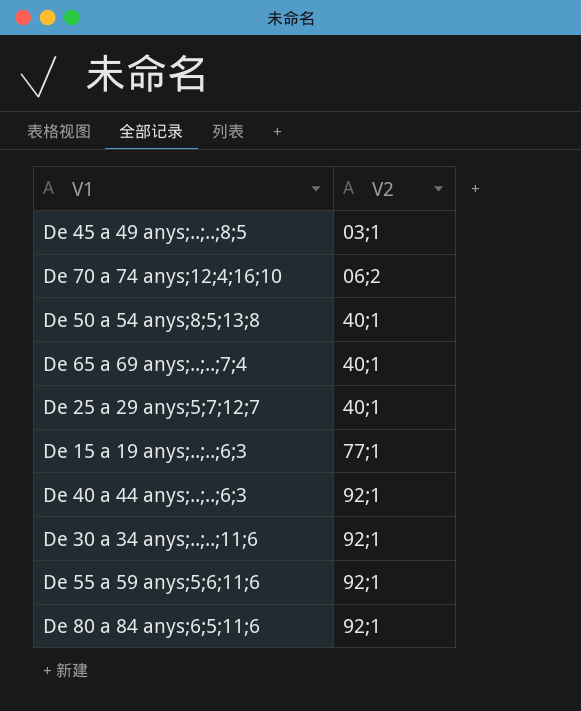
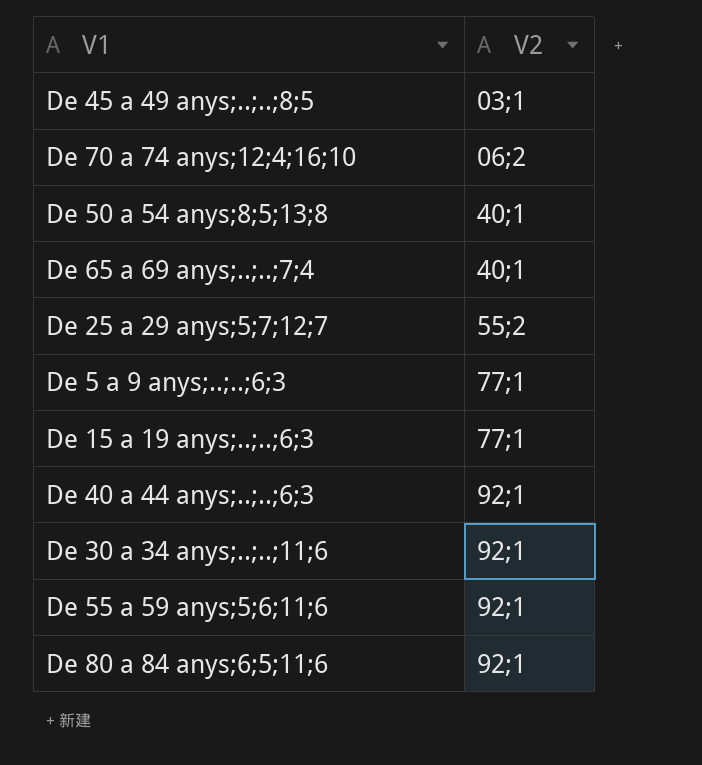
De 25 a 29 anys;5;7;12;7 | V2: 40;1 -> 55;2
row De 5 a 9 anys;..;..;6;3: none -> 77;1

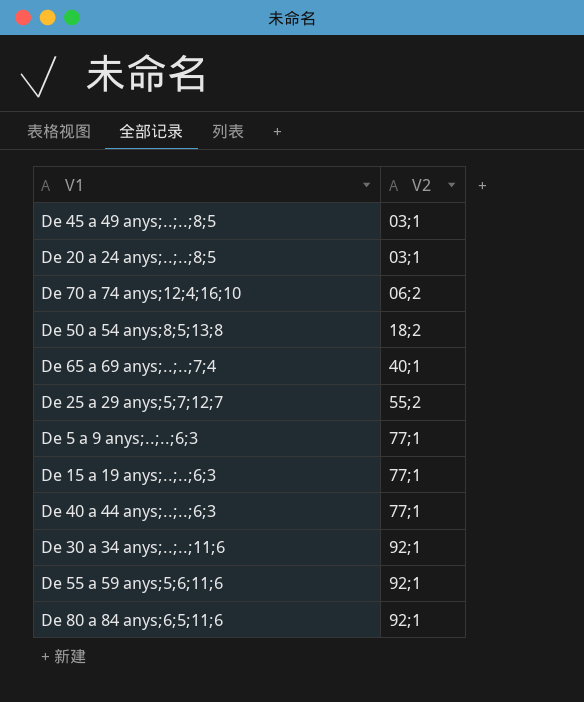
row De 20 a 24 anys;..;..;8;5: none -> 03;1
De 50 a 54 anys;8;5;13;8 | V2: 40;1 -> 18;2
De 40 a 44 anys;..;..;6;3 | V2: 92;1 -> 77;1

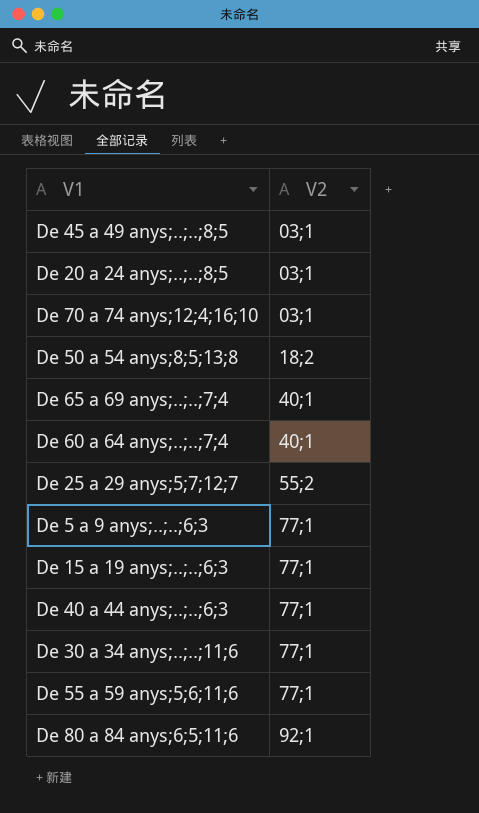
De 70 a 74 anys;12;4;16;10 | V2: 06;2 -> 03;1
row De 60 a 64 anys;..;..;7;4: none -> 40;1
De 30 a 34 anys;..;..;11;6 | V2: 92;1 -> 77;1
De 55 a 59 anys;5;6;11;6 | V2: 92;1 -> 77;1

